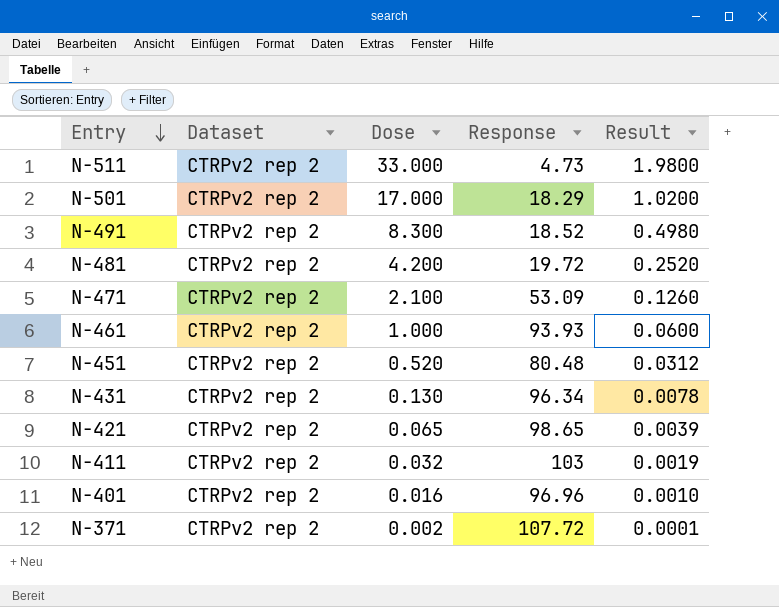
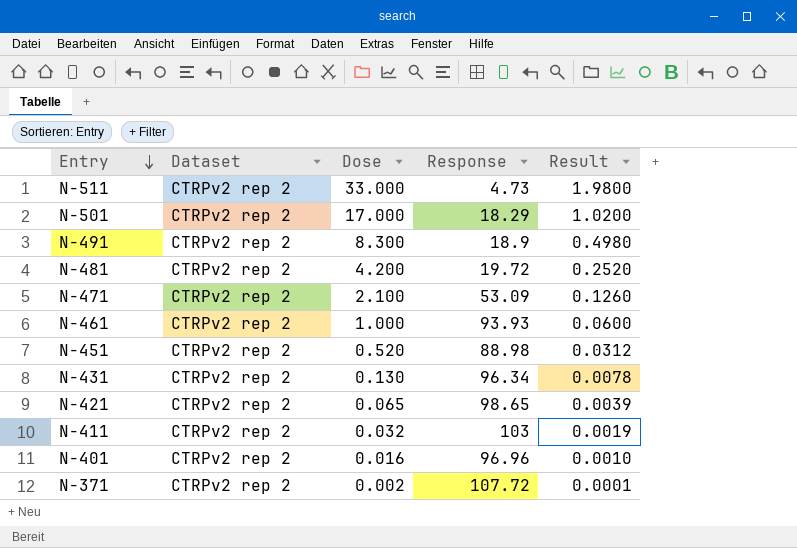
N-491 | Response: 18.52 -> 18.9
N-451 | Response: 80.48 -> 88.98

